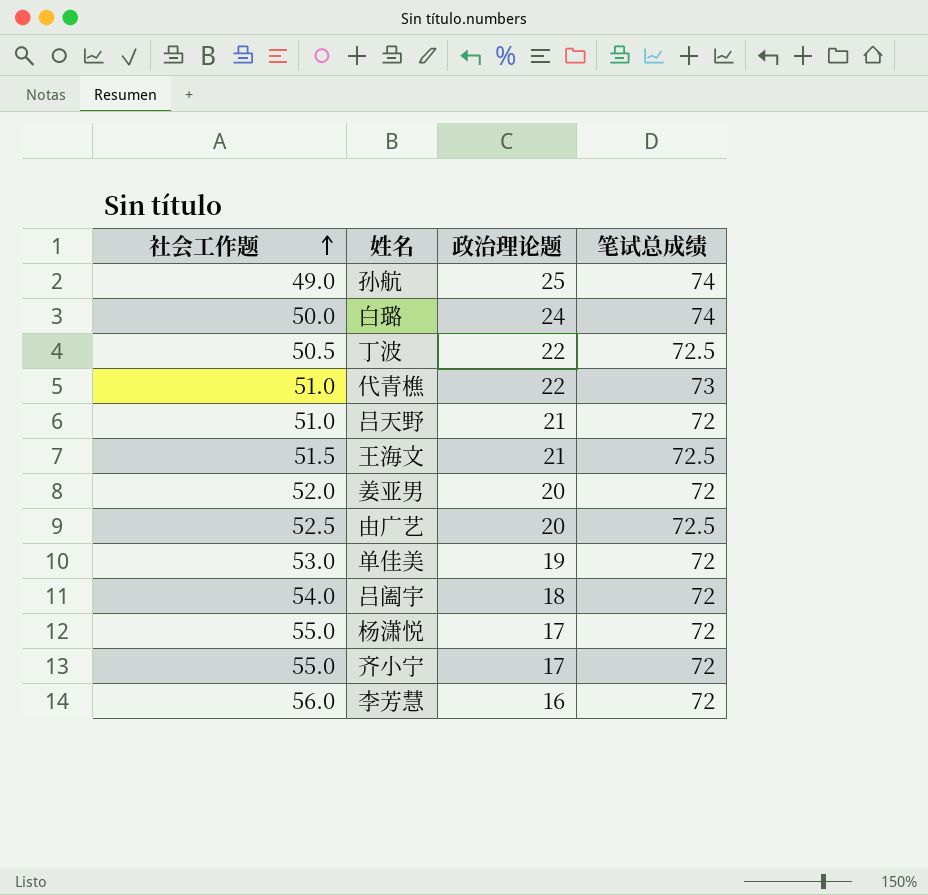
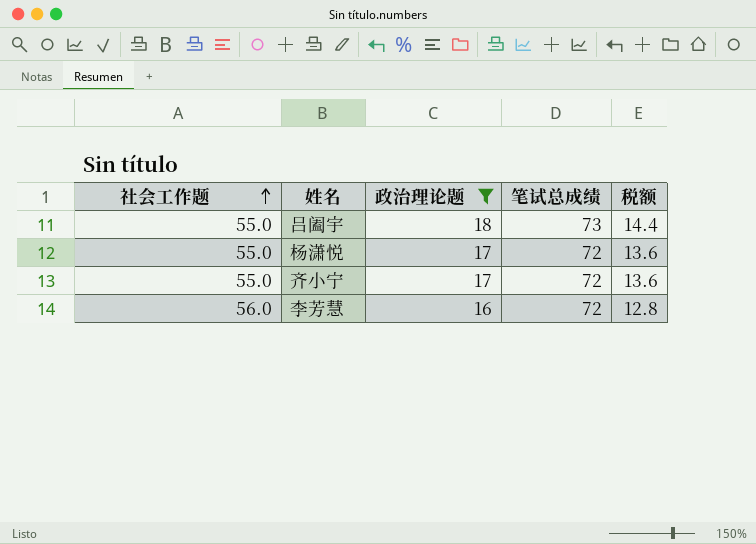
filter: none -> 政治理论题 <= 18
column 税额 | formula: none -> [政治理论题] * 0.8
吕阖宇 | 社会工作题: 54.0 -> 55.0
吕阖宇 | 笔试总成绩: 72 -> 73

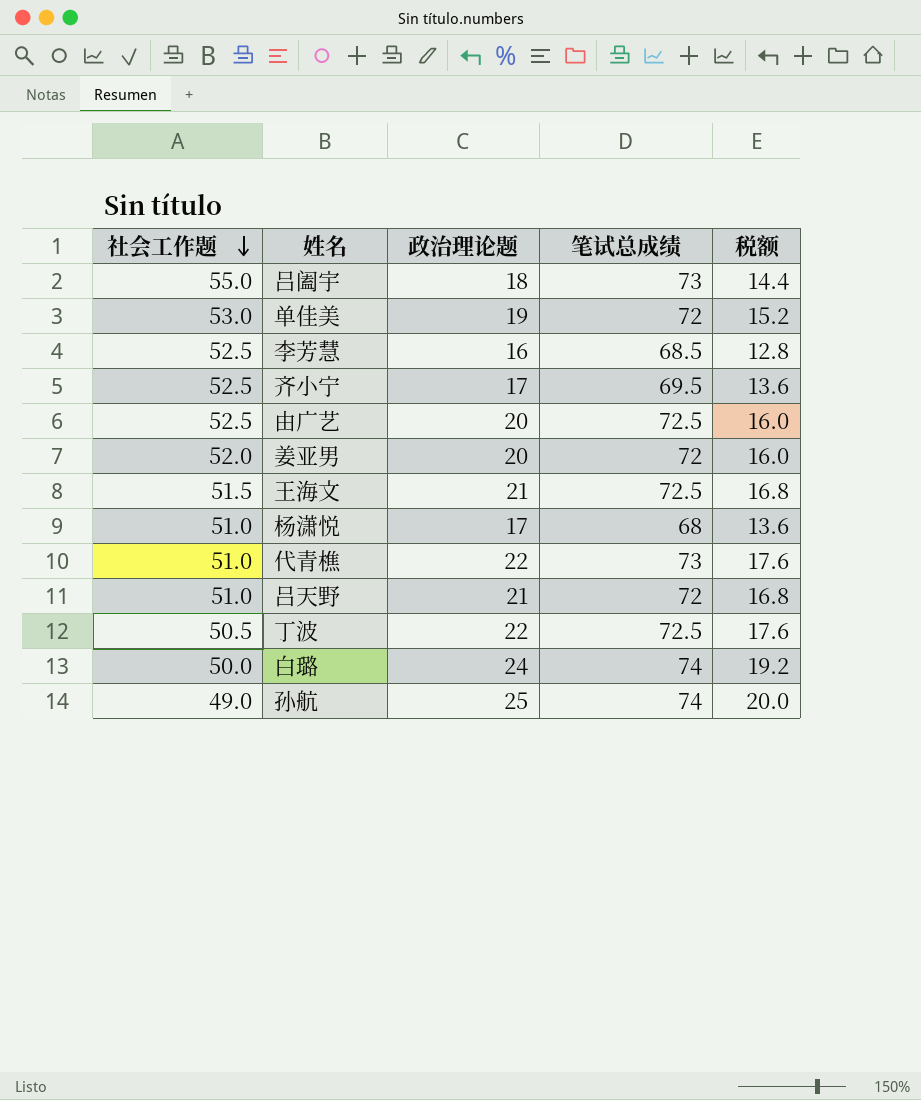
filter: 政治理论题 <= 18 -> none
row order: 社会工作题 ascending -> 社会工作题 descending
李芳慧 | 社会工作题: 56.0 -> 52.5
李芳慧 | 笔试总成绩: 72 -> 68.5
齐小宁 | 社会工作题: 55.0 -> 52.5
齐小宁 | 笔试总成绩: 72 -> 69.5
杨潇悦 | 社会工作题: 55.0 -> 51.0
杨潇悦 | 笔试总成绩: 72 -> 68

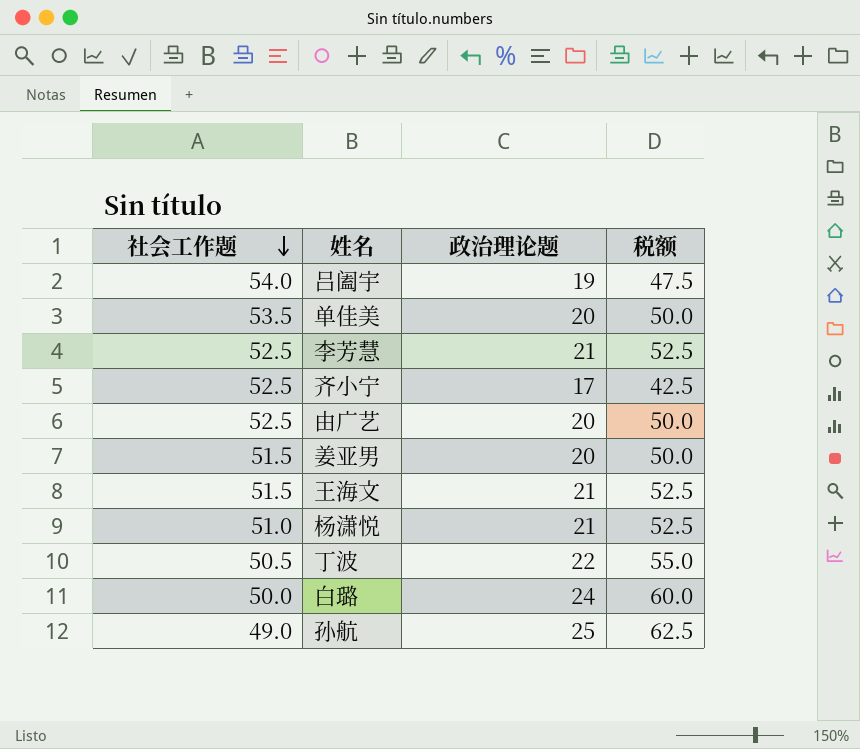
column 笔试总成绩 | formula: [社会工作题] + [政治理论题] -> none
column 税额 | formula: [政治理论题] * 0.8 -> [政治理论题] * 2.5
row 代青樵: 51.0 | 22 | 73 | 17.6 -> none
row 吕天野: 51.0 | 21 | 72 | 16.8 -> none
吕阖宇 | 社会工作题: 55.0 -> 54.0
吕阖宇 | 政治理论题: 18 -> 19
单佳美 | 社会工作题: 53.0 -> 53.5
单佳美 | 政治理论题: 19 -> 20
李芳慧 | 政治理论题: 16 -> 21
姜亚男 | 社会工作题: 52.0 -> 51.5
杨潇悦 | 政治理论题: 17 -> 21

